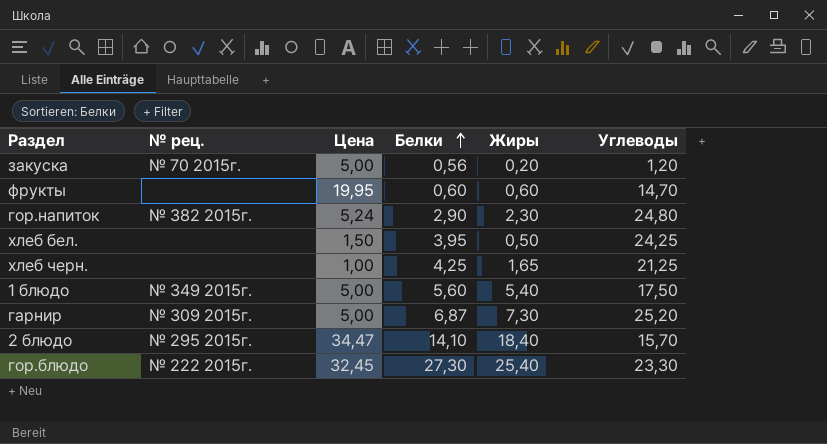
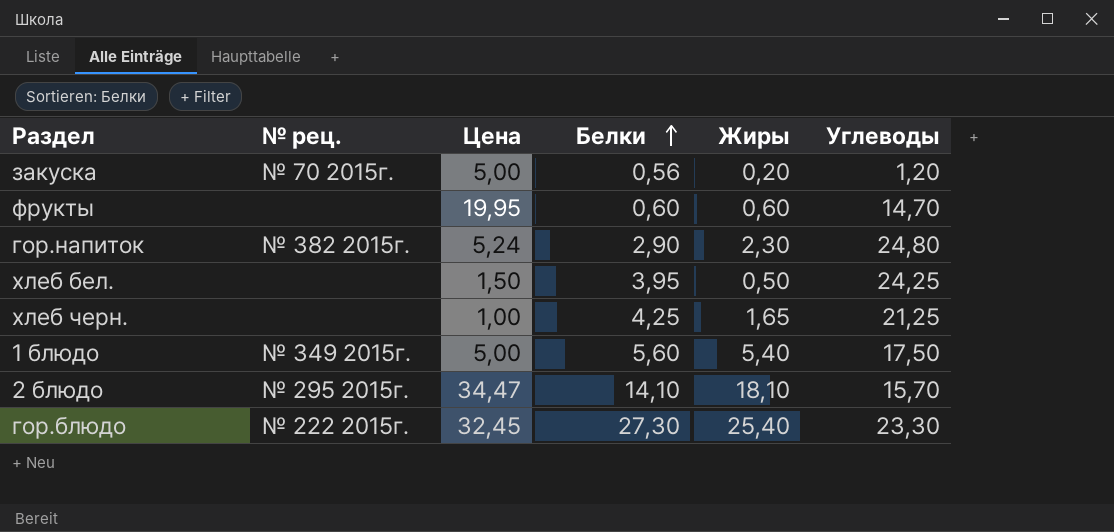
row гарнир: № 309 2015г. | 5,00 | 6,87 | 7,30 | 25,20 -> none
2 блюдо | Жиры: 18,40 -> 18,10

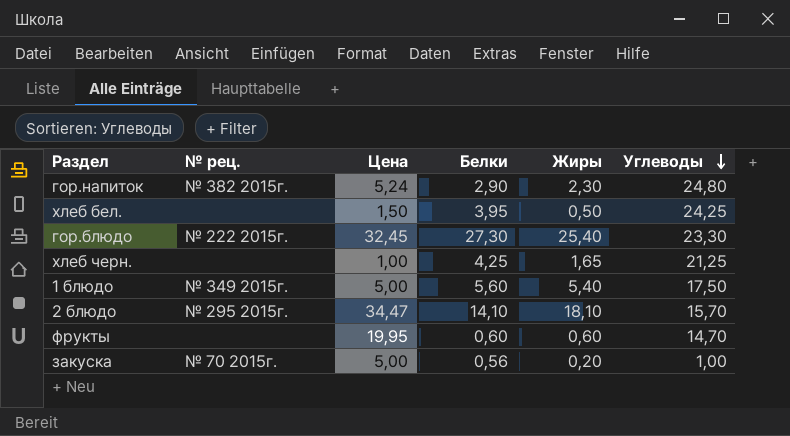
row order: Белки ascending -> Углеводы descending
закуска | Углеводы: 1,20 -> 1,00

